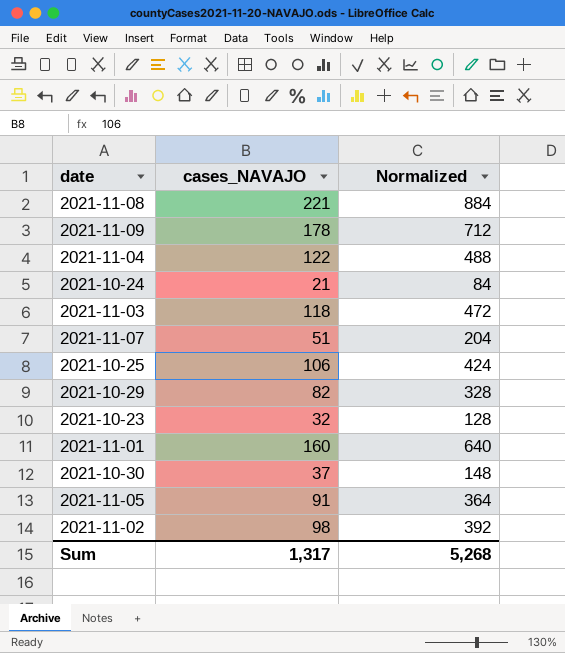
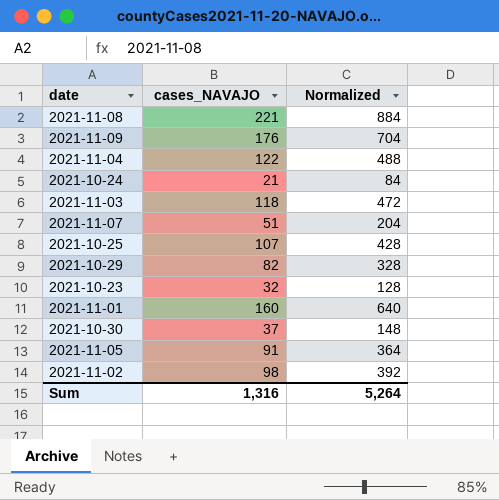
2021-11-09 | cases_NAVAJO: 178 -> 176
2021-11-09 | Normalized: 712 -> 704
2021-10-25 | cases_NAVAJO: 106 -> 107
2021-10-25 | Normalized: 424 -> 428
Sum | cases_NAVAJO: 1,317 -> 1,316
Sum | Normalized: 5,268 -> 5,264

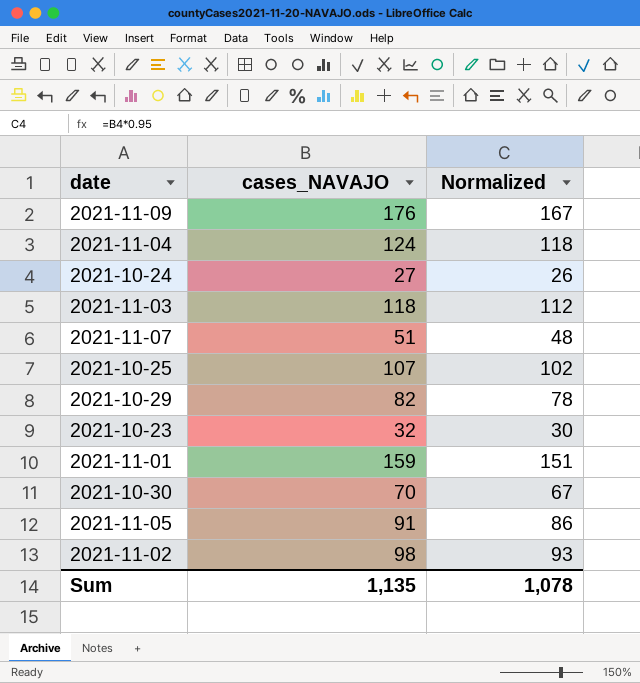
column Normalized | formula: [cases_NAVAJO] * 4 -> [cases_NAVAJO] * 0.95
row 2021-11-08: 221 | 884 -> none
2021-11-04 | cases_NAVAJO: 122 -> 124
2021-10-24 | cases_NAVAJO: 21 -> 27
2021-11-01 | cases_NAVAJO: 160 -> 159
2021-10-30 | cases_NAVAJO: 37 -> 70
Sum | cases_NAVAJO: 1,316 -> 1,135
Sum | Normalized: 5,264 -> 1,078

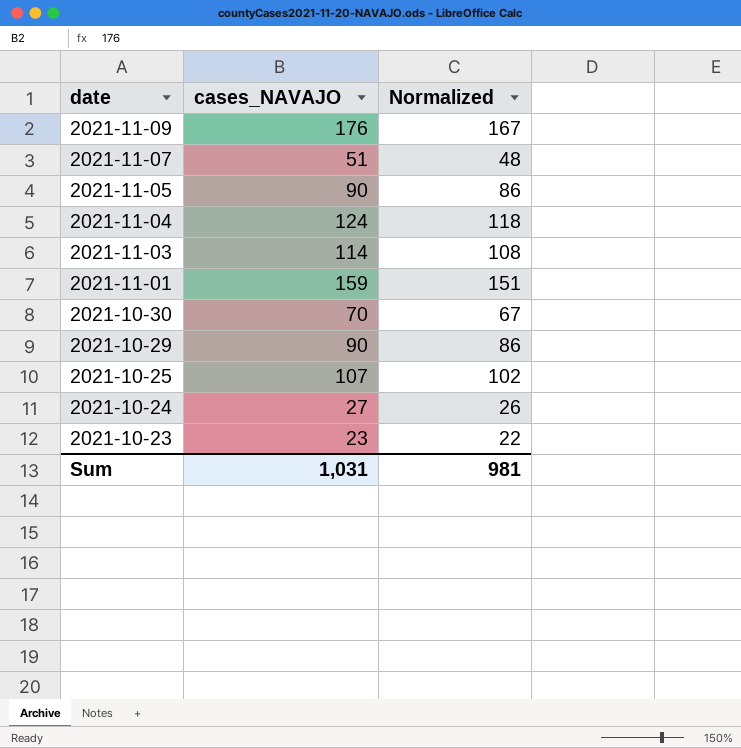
row order: none -> date descending
row 2021-11-02: 98 | 93 -> none
2021-11-05 | cases_NAVAJO: 91 -> 90
2021-11-03 | cases_NAVAJO: 118 -> 114
2021-11-03 | Normalized: 112 -> 108
2021-10-29 | cases_NAVAJO: 82 -> 90
2021-10-29 | Normalized: 78 -> 86
2021-10-23 | cases_NAVAJO: 32 -> 23
2021-10-23 | Normalized: 30 -> 22
Sum | cases_NAVAJO: 1,135 -> 1,031
Sum | Normalized: 1,078 -> 981

